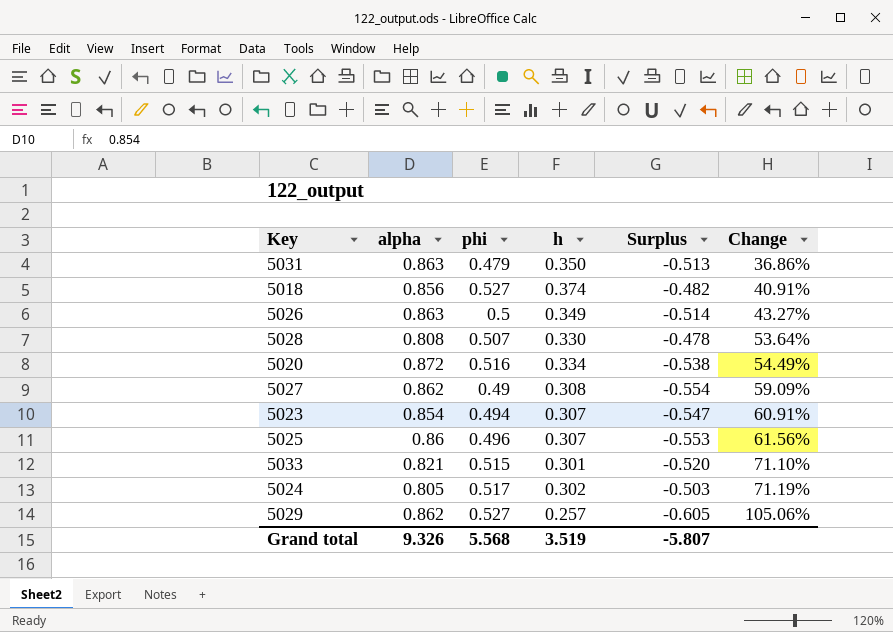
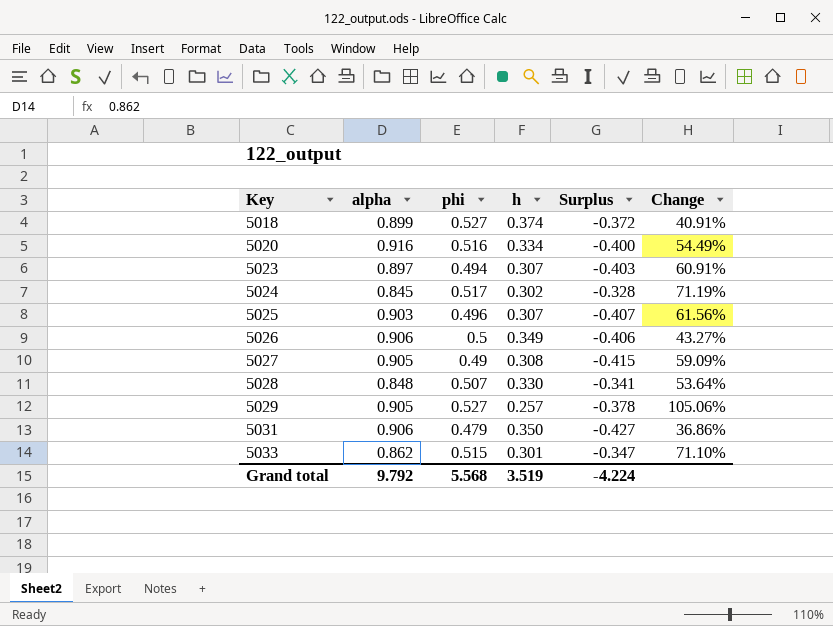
row order: Change ascending -> Key ascending
column Surplus | formula: [h] - [alpha] -> [phi] - [alpha]
5018 | alpha: 0.856 -> 0.899
5020 | alpha: 0.872 -> 0.916
5023 | alpha: 0.854 -> 0.897
5024 | alpha: 0.805 -> 0.845
5025 | alpha: 0.86 -> 0.903
5026 | alpha: 0.863 -> 0.906
5027 | alpha: 0.862 -> 0.905
5028 | alpha: 0.808 -> 0.848
5029 | alpha: 0.862 -> 0.905
5031 | alpha: 0.863 -> 0.906
5033 | alpha: 0.821 -> 0.862
Grand total | alpha: 9.326 -> 9.792
Grand total | Surplus: -5.807 -> -4.224

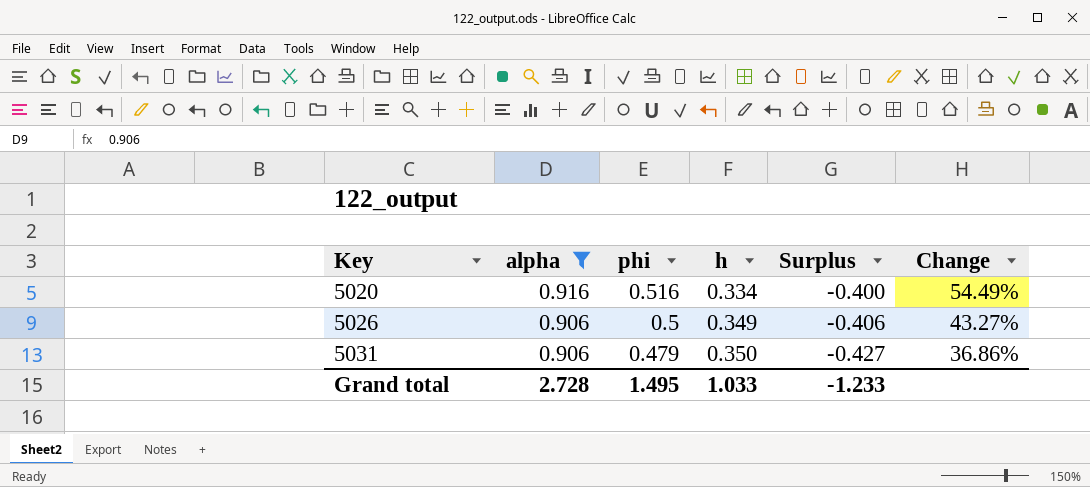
filter: none -> alpha >= 0.906
Grand total | alpha: 9.792 -> 2.728
Grand total | phi: 5.568 -> 1.495
Grand total | h: 3.519 -> 1.033
Grand total | Surplus: -4.224 -> -1.233

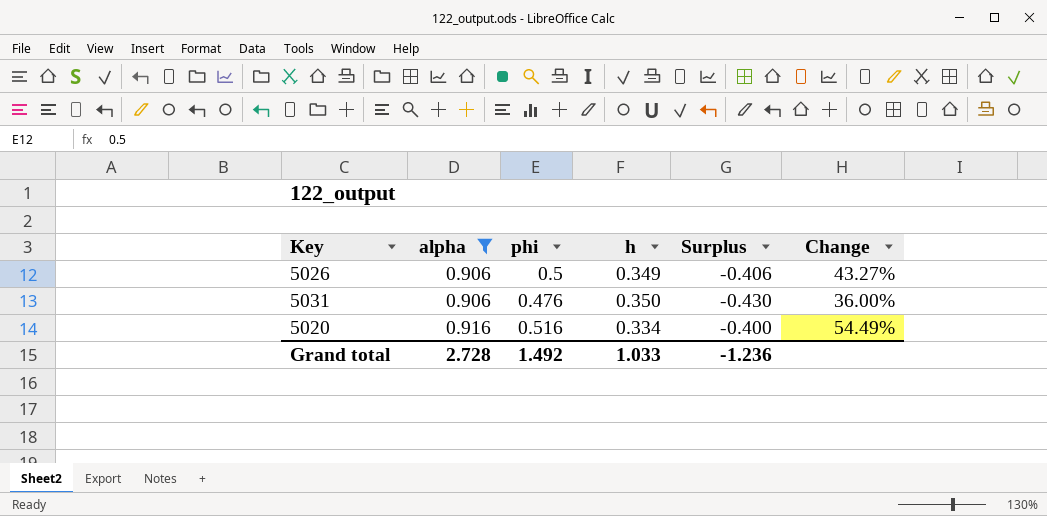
row order: Key ascending -> alpha ascending
5031 | phi: 0.479 -> 0.476
5031 | Surplus: -0.427 -> -0.430
5031 | Change: 36.86% -> 36.00%
Grand total | phi: 1.495 -> 1.492
Grand total | Surplus: -1.233 -> -1.236

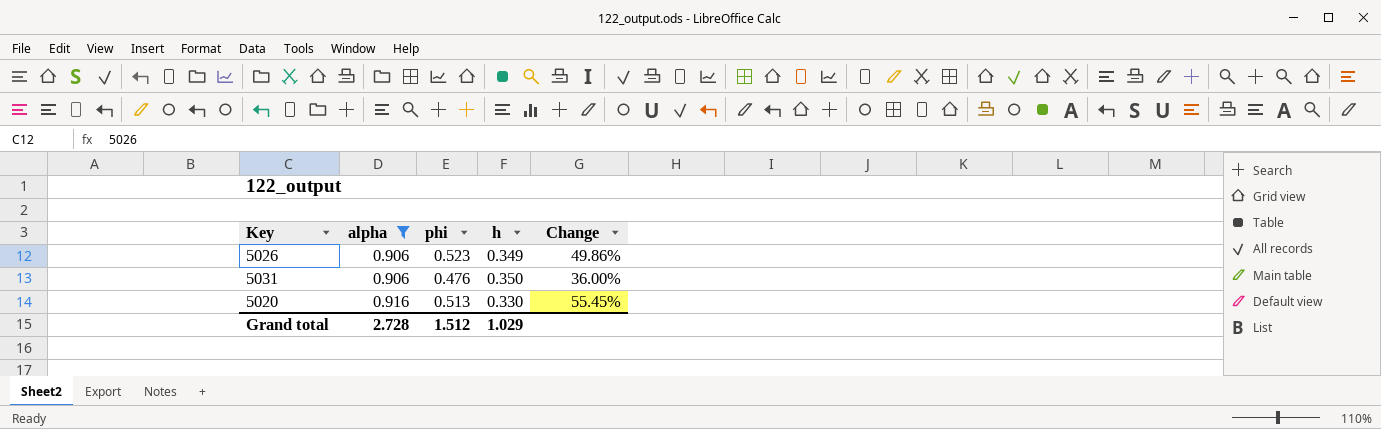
column Surplus | formula: [phi] - [alpha] -> none
5026 | phi: 0.5 -> 0.523
5026 | Change: 43.27% -> 49.86%
5020 | phi: 0.516 -> 0.513
5020 | h: 0.334 -> 0.330
5020 | Change: 54.49% -> 55.45%
Grand total | phi: 1.492 -> 1.512
Grand total | h: 1.033 -> 1.029

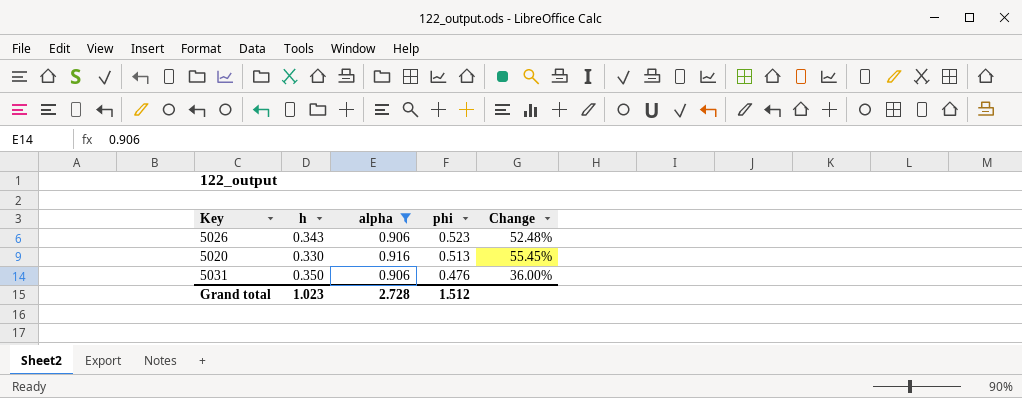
row order: alpha ascending -> phi descending
column h | position: 4 -> 2
5026 | h: 0.349 -> 0.343
5026 | Change: 49.86% -> 52.48%
Grand total | h: 1.029 -> 1.023

